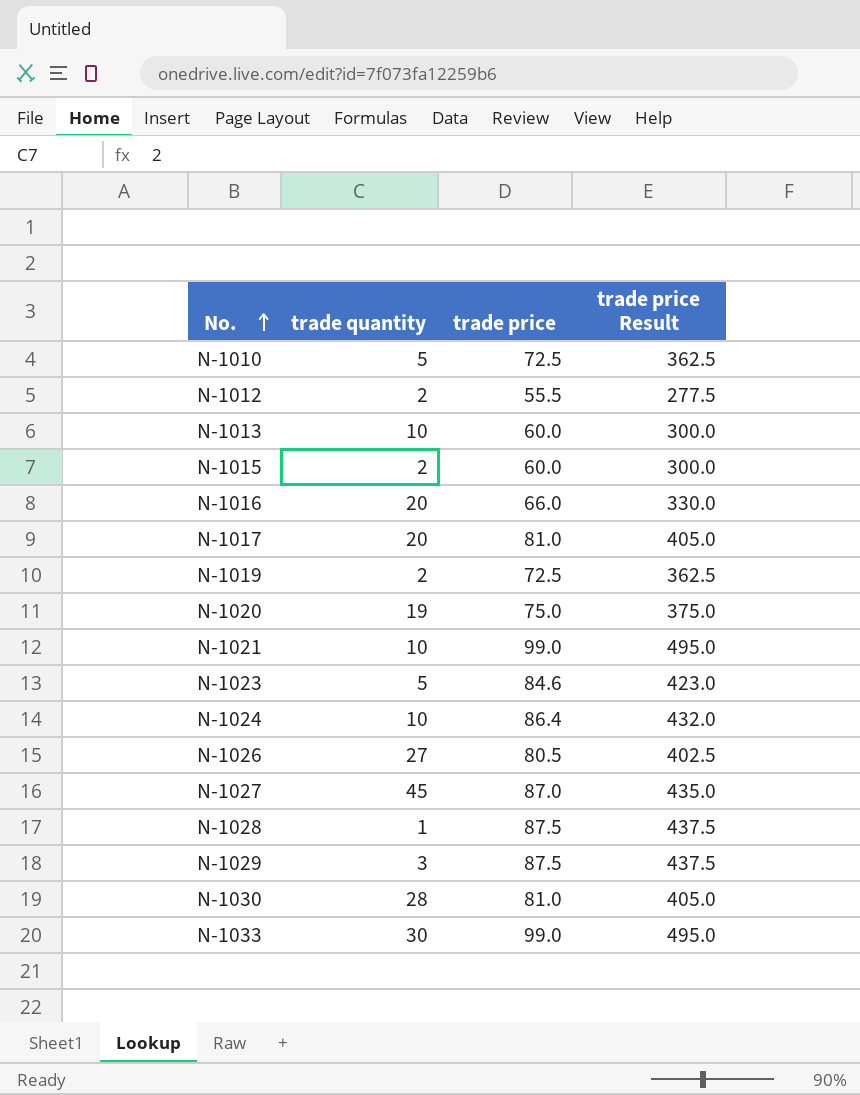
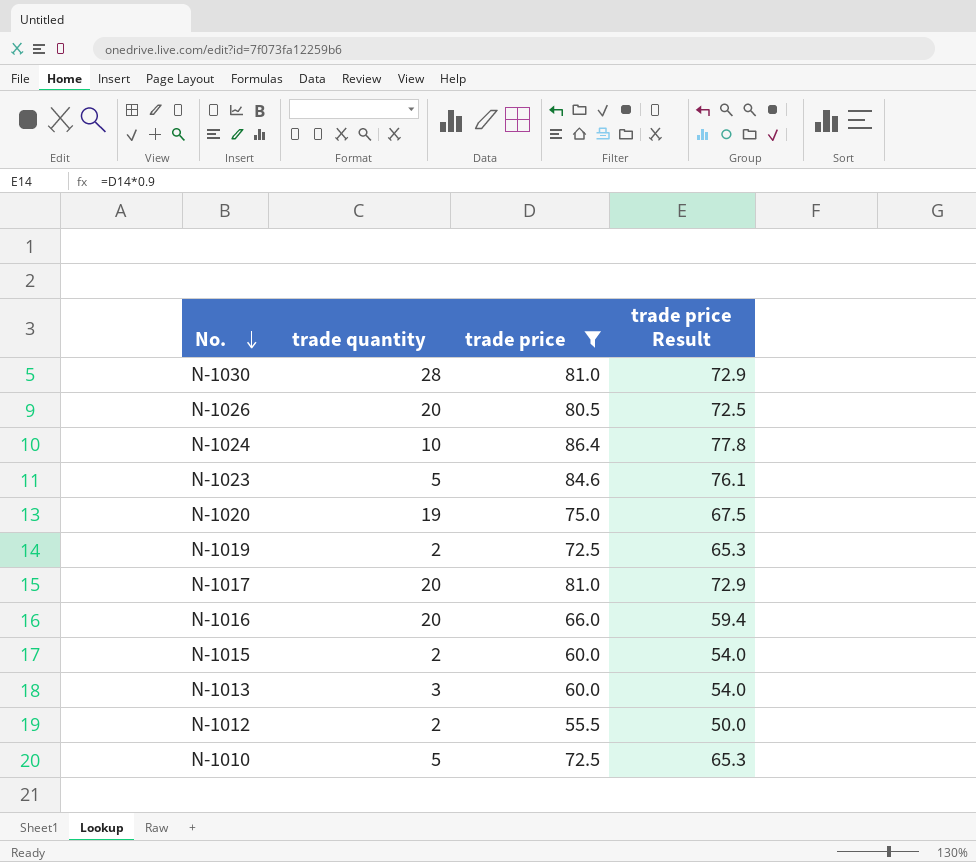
filter: none -> trade price <= 86.4
row order: No. ascending -> No. descending
column trade price Result | formula: [trade price] * 5 -> [trade price] * 0.9
N-1026 | trade quantity: 27 -> 20
N-1013 | trade quantity: 10 -> 3

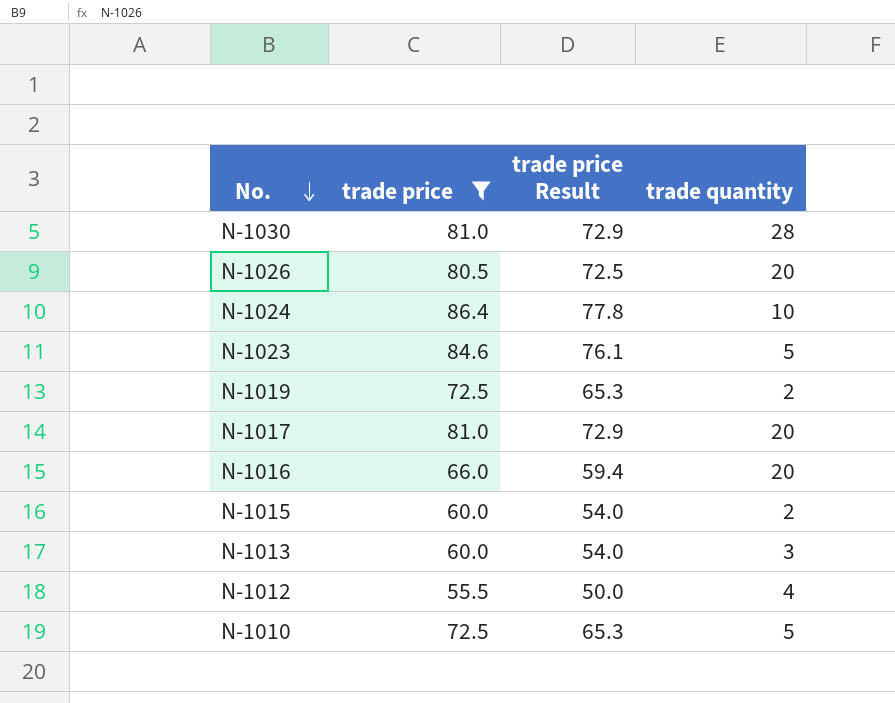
column trade quantity | position: 2 -> 4
row N-1020: 19 | 75.0 | 67.5 -> none
N-1012 | trade quantity: 2 -> 4

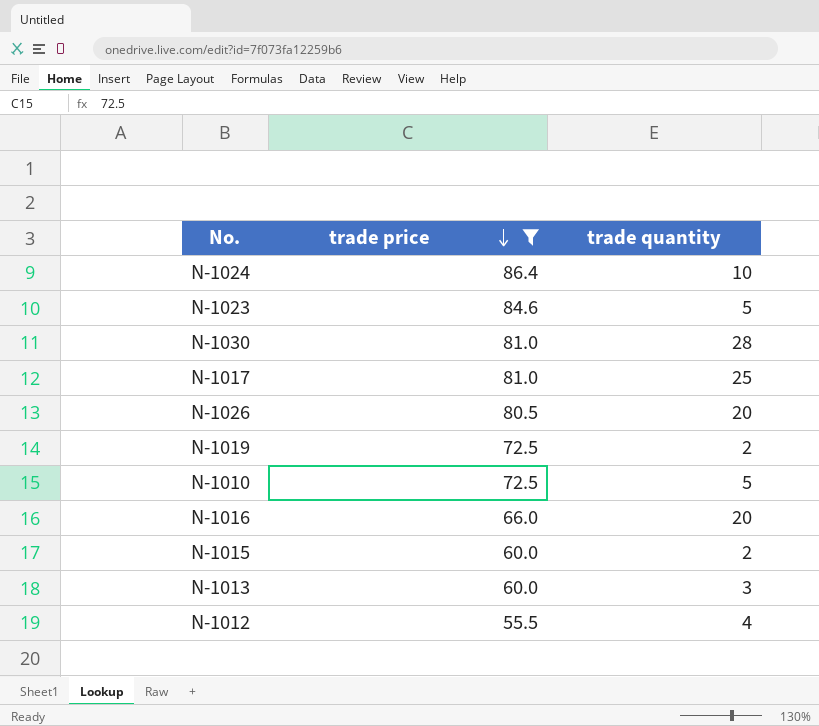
row order: No. descending -> trade price descending
column trade price Result | formula: [trade price] * 0.9 -> none
N-1017 | trade quantity: 20 -> 25

